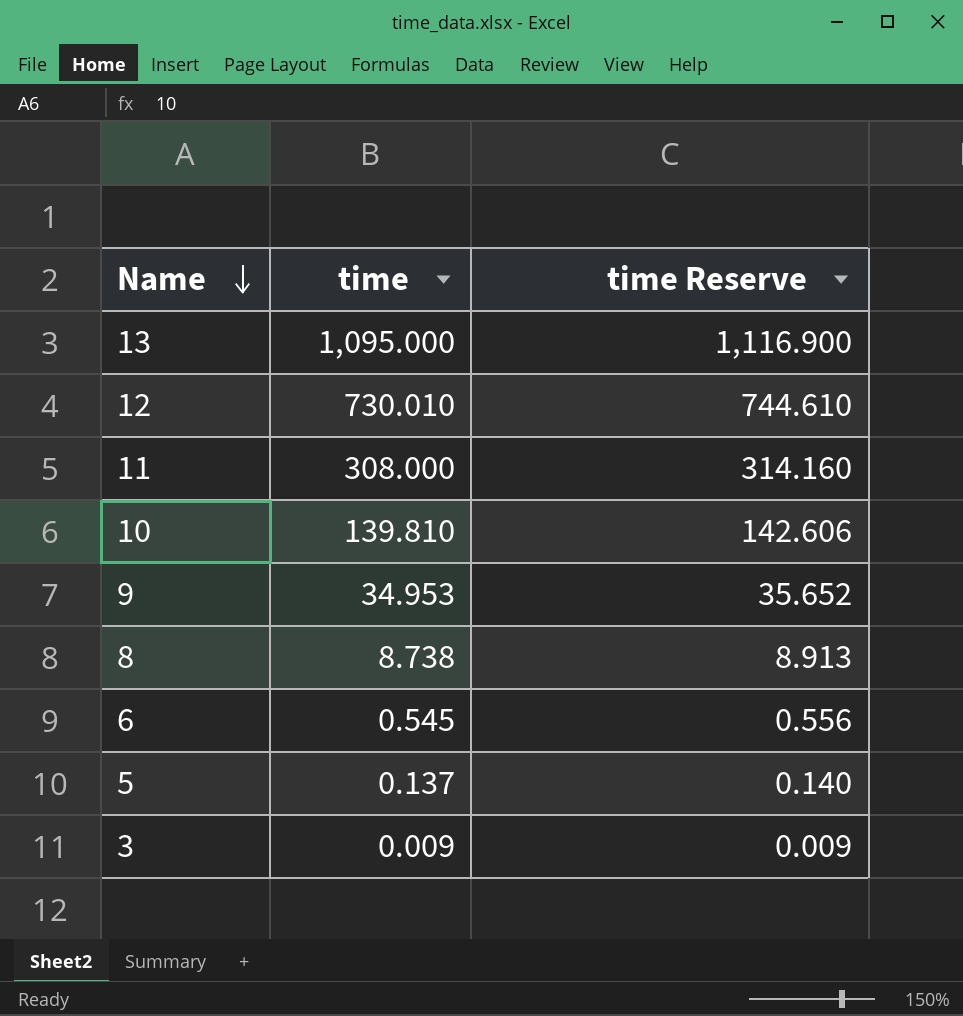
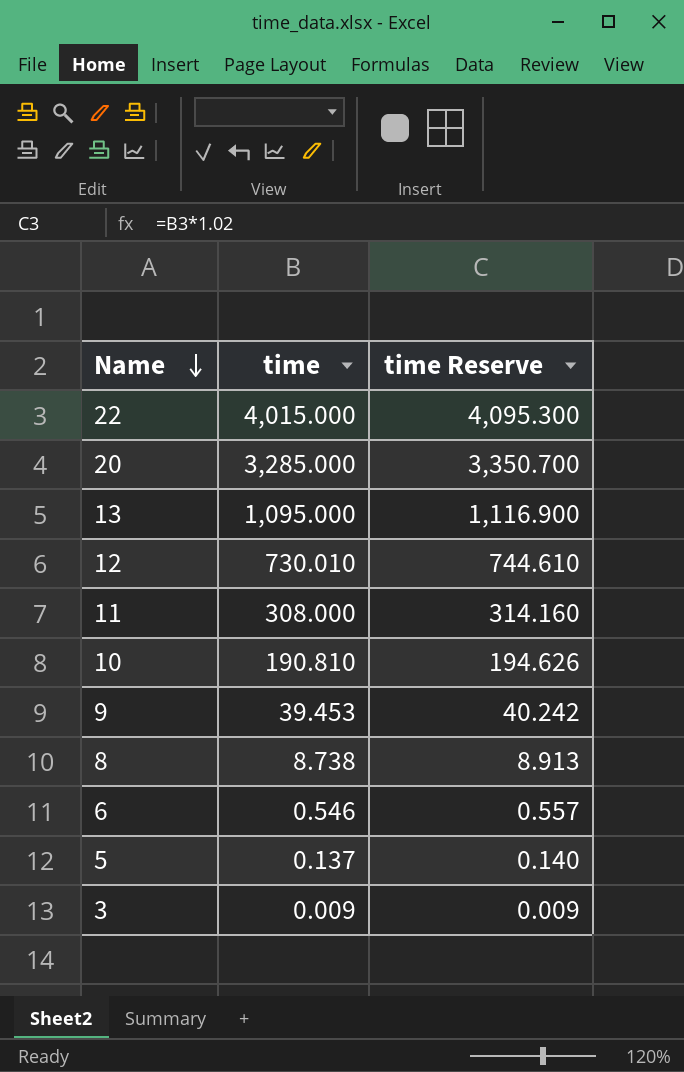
row 22: none -> 4,015.000 | 4,095.300
row 20: none -> 3,285.000 | 3,350.700
10 | time: 139.810 -> 190.810
10 | time Reserve: 142.606 -> 194.626
9 | time: 34.953 -> 39.453
9 | time Reserve: 35.652 -> 40.242
6 | time: 0.545 -> 0.546
6 | time Reserve: 0.556 -> 0.557

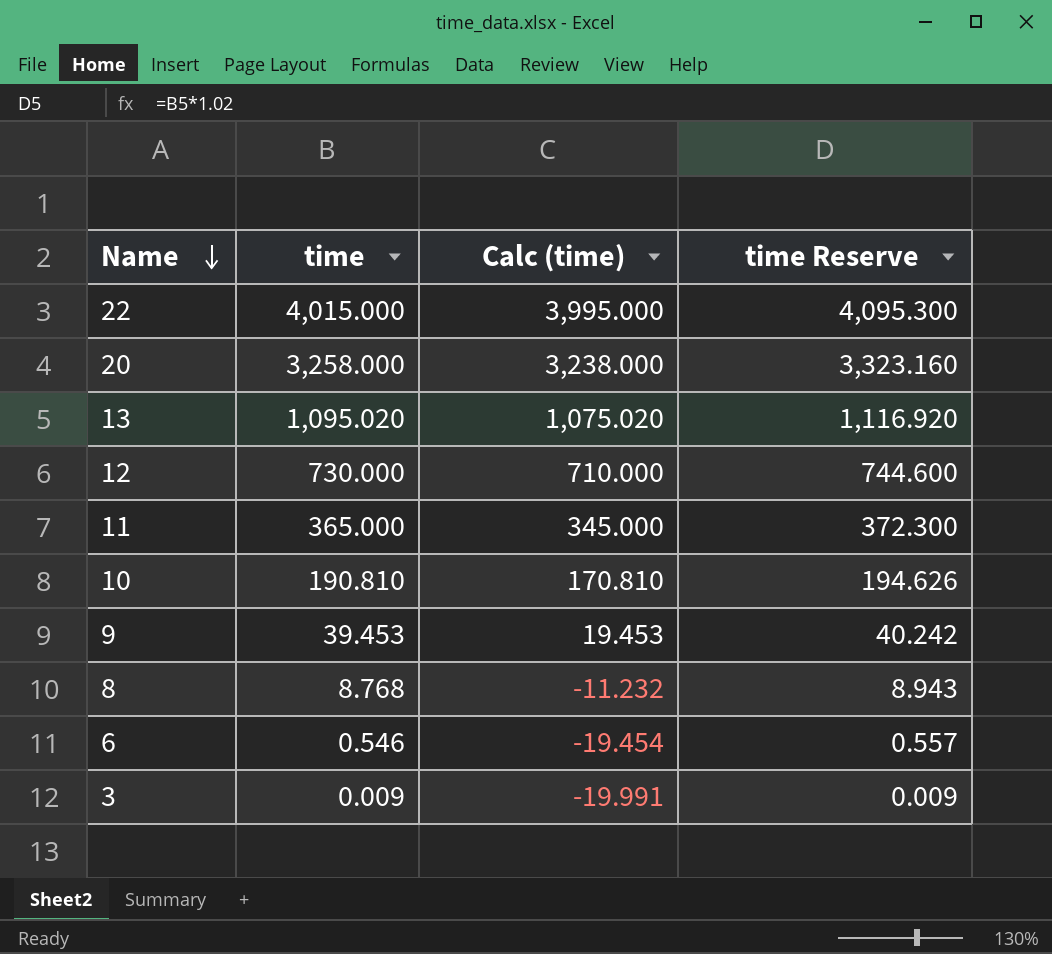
column Calc (time) | formula: none -> [time] - 20
row 5: 0.137 | 0.140 -> none
20 | time: 3,285.000 -> 3,258.000
20 | time Reserve: 3,350.700 -> 3,323.160
13 | time: 1,095.000 -> 1,095.020
13 | time Reserve: 1,116.900 -> 1,116.920
12 | time: 730.010 -> 730.000
12 | time Reserve: 744.610 -> 744.600
11 | time: 308.000 -> 365.000
11 | time Reserve: 314.160 -> 372.300
8 | time: 8.738 -> 8.768
8 | time Reserve: 8.913 -> 8.943

